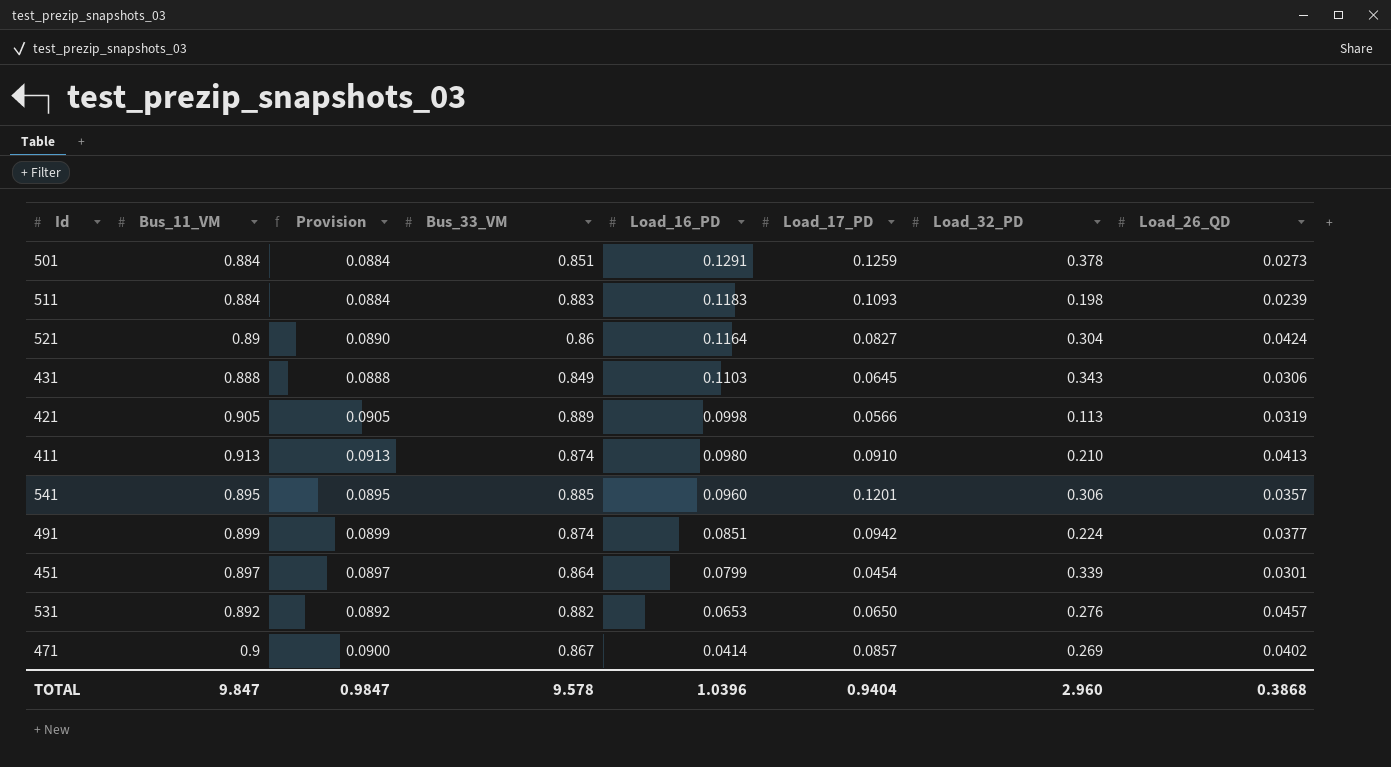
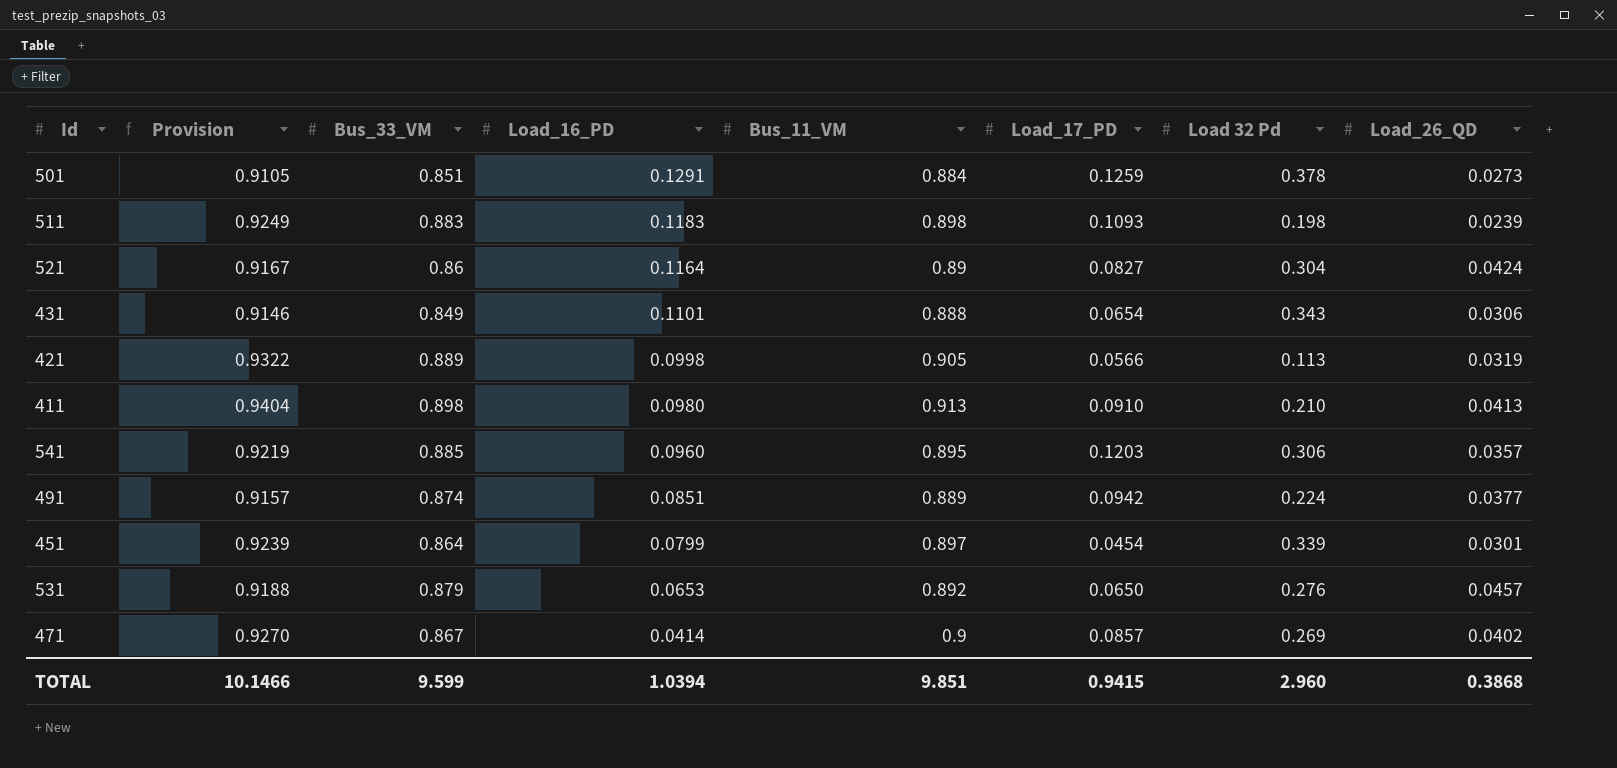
column Provision | formula: [Bus_11_VM] * 0.1 -> [Bus_11_VM] * 1.03
column Bus_11_VM | position: 2 -> 5
column name: Load_32_PD -> Load 32 Pd
511 | Bus_11_VM: 0.884 -> 0.898
431 | Load_16_PD: 0.1103 -> 0.1101
431 | Load_17_PD: 0.0645 -> 0.0654
411 | Bus_33_VM: 0.874 -> 0.898
541 | Load_17_PD: 0.1201 -> 0.1203
491 | Bus_11_VM: 0.899 -> 0.889
531 | Bus_33_VM: 0.882 -> 0.879
TOTAL | Provision: 0.9847 -> 10.1466
TOTAL | Bus_33_VM: 9.578 -> 9.599
TOTAL | Load_16_PD: 1.0396 -> 1.0394
TOTAL | Bus_11_VM: 9.847 -> 9.851
TOTAL | Load_17_PD: 0.9404 -> 0.9415

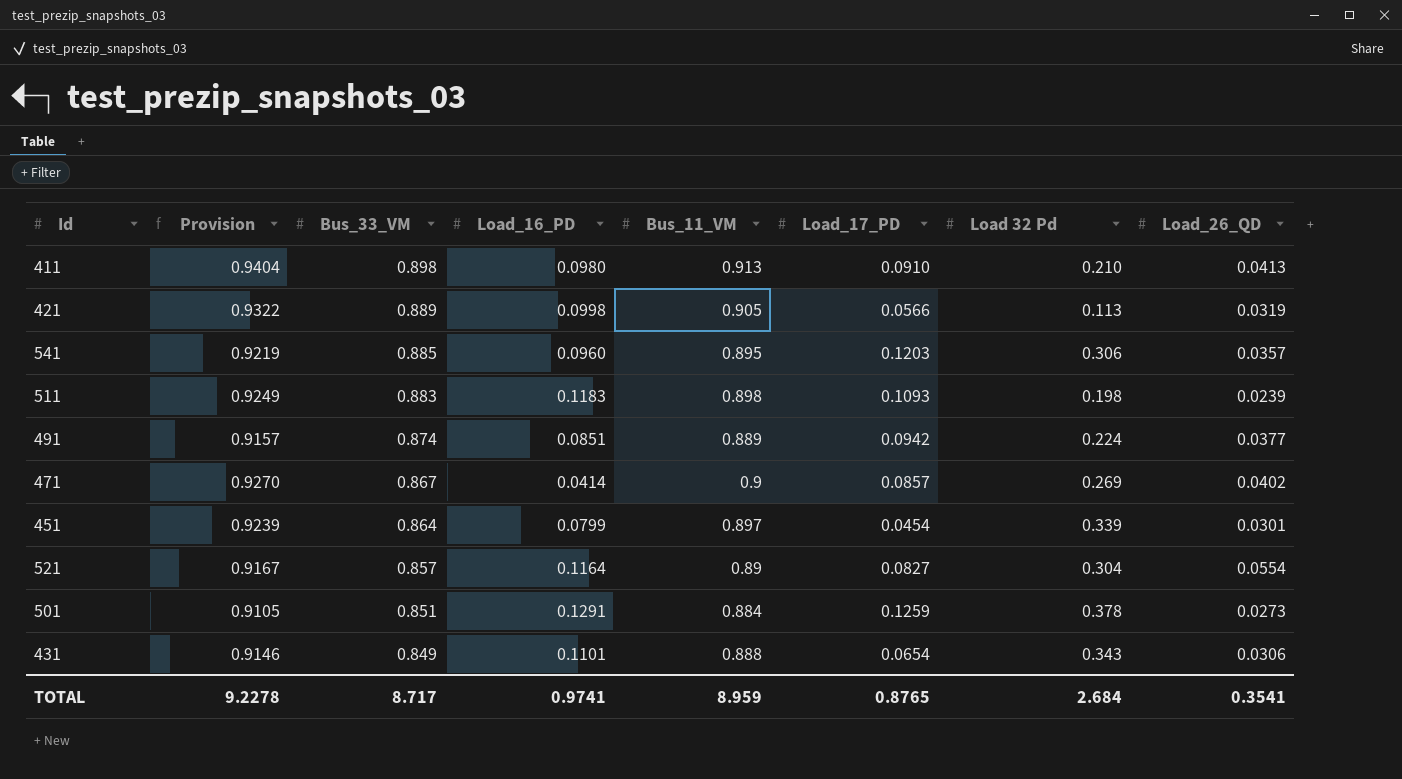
row order: Load_16_PD descending -> Bus_33_VM descending
row 531: 0.9188 | 0.879 | 0.0653 | 0.892 | 0.0650 | 0.276 | 0.0457 -> none
521 | Bus_33_VM: 0.86 -> 0.857
521 | Load_26_QD: 0.0424 -> 0.0554
TOTAL | Provision: 10.1466 -> 9.2278
TOTAL | Bus_33_VM: 9.599 -> 8.717
TOTAL | Load_16_PD: 1.0394 -> 0.9741
TOTAL | Bus_11_VM: 9.851 -> 8.959
TOTAL | Load_17_PD: 0.9415 -> 0.8765
TOTAL | Load 32 Pd: 2.960 -> 2.684
TOTAL | Load_26_QD: 0.3868 -> 0.3541

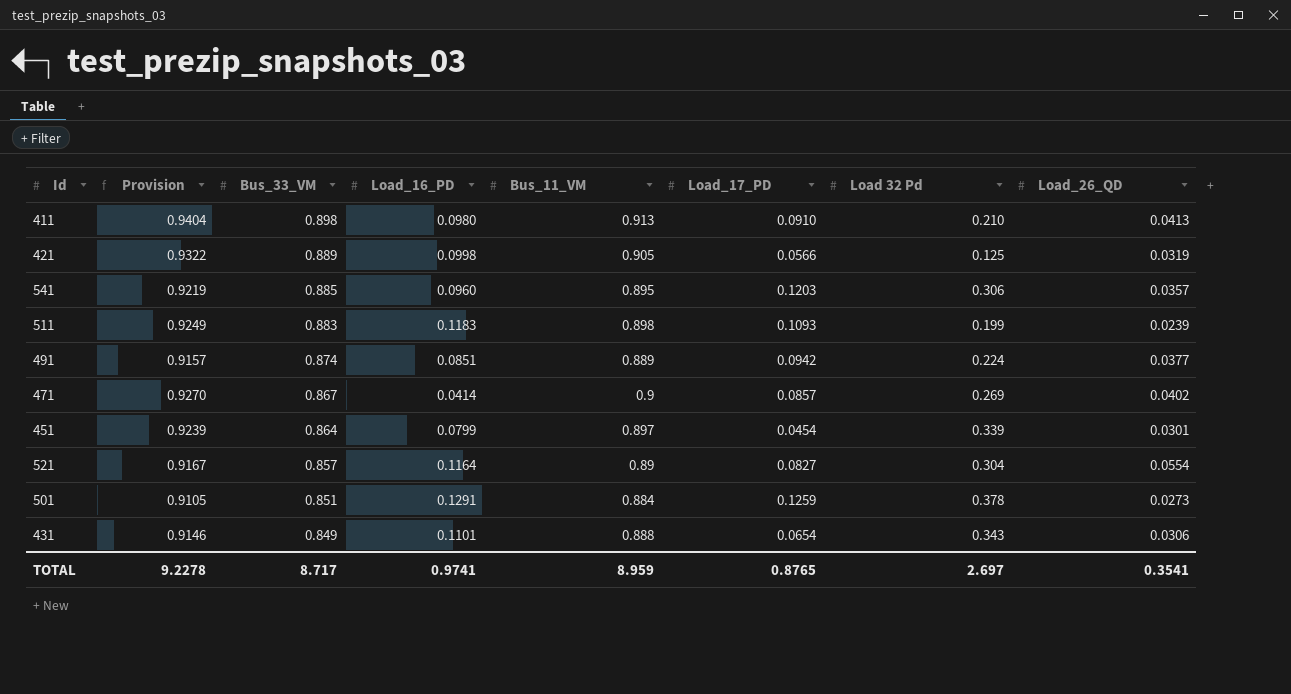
421 | Load 32 Pd: 0.113 -> 0.125
511 | Load 32 Pd: 0.198 -> 0.199
TOTAL | Load 32 Pd: 2.684 -> 2.697

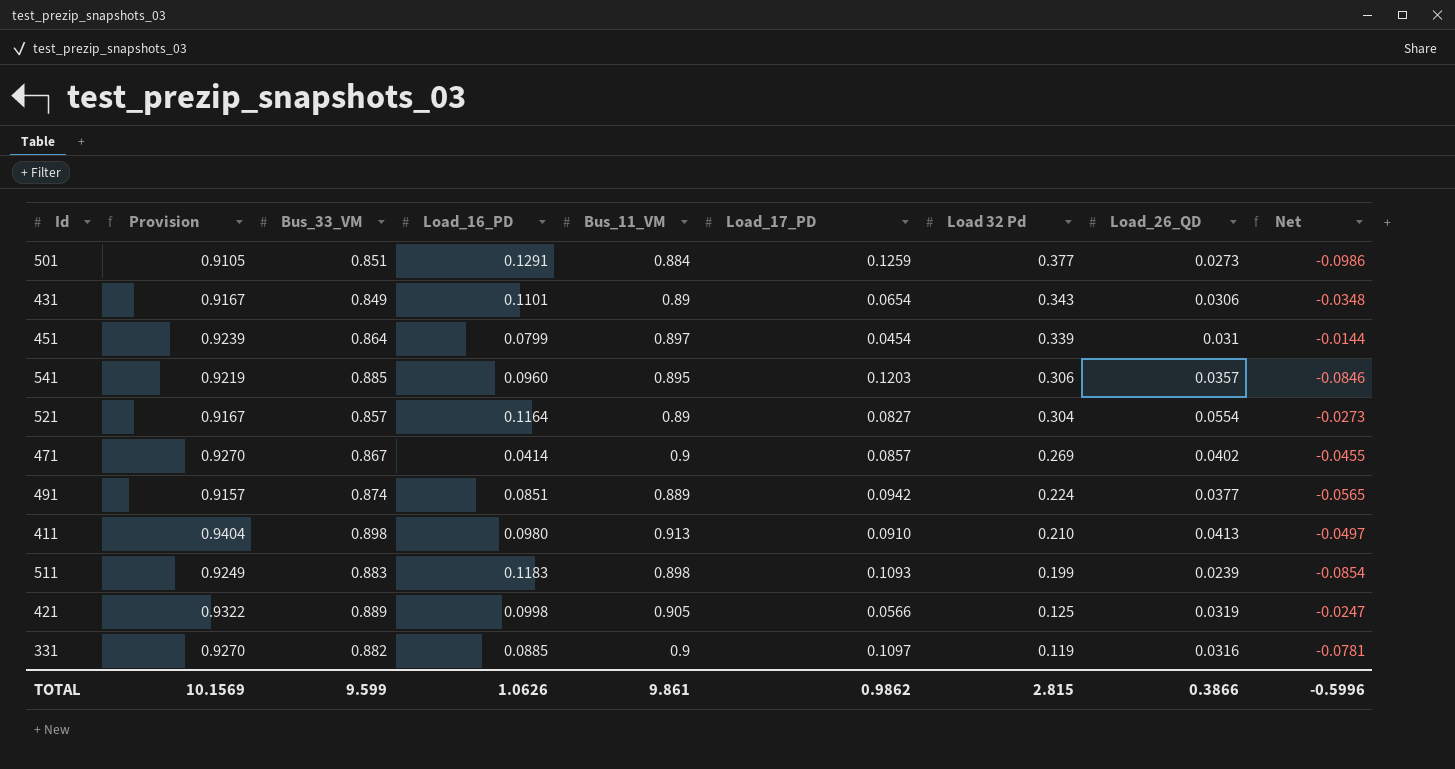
row order: Bus_33_VM descending -> Load 32 Pd descending
column Net | formula: none -> [Load_26_QD] - [Load_17_PD]
501 | Load 32 Pd: 0.378 -> 0.377
431 | Provision: 0.9146 -> 0.9167
431 | Bus_11_VM: 0.888 -> 0.89
451 | Load_26_QD: 0.0301 -> 0.031
row 331: none -> 0.9270 | 0.882 | 0.0885 | 0.9 | 0.1097 | 0.119 | 0.0316 | -0.0781
TOTAL | Provision: 9.2278 -> 10.1569
TOTAL | Bus_33_VM: 8.717 -> 9.599
TOTAL | Load_16_PD: 0.9741 -> 1.0626
TOTAL | Bus_11_VM: 8.959 -> 9.861
TOTAL | Load_17_PD: 0.8765 -> 0.9862
TOTAL | Load 32 Pd: 2.697 -> 2.815
TOTAL | Load_26_QD: 0.3541 -> 0.3866

